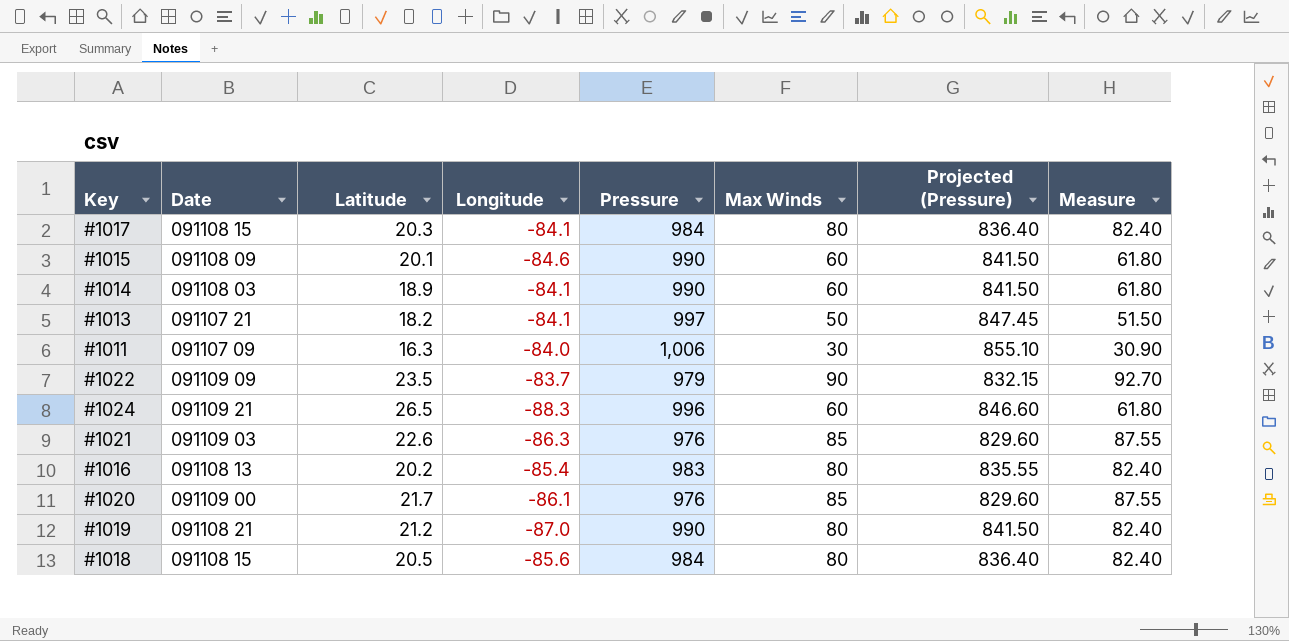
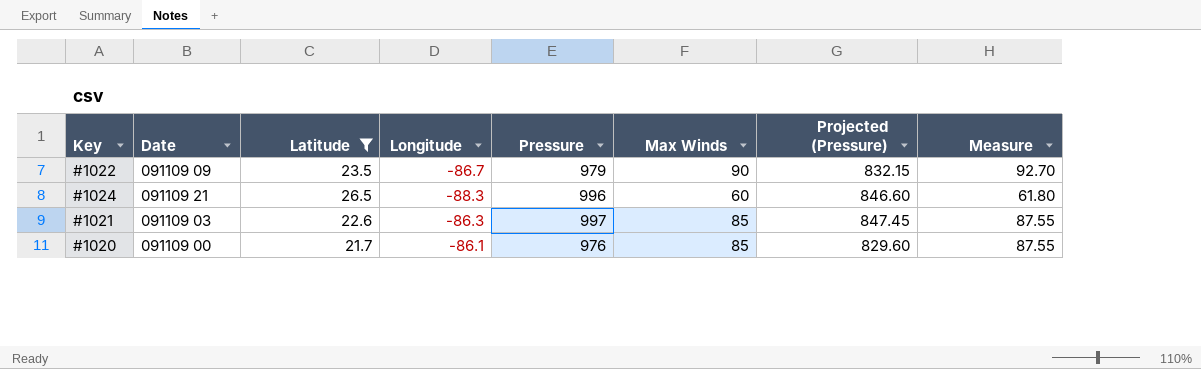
filter: none -> Latitude >= 21.7
#1022 | Longitude: -83.7 -> -86.7
#1021 | Pressure: 976 -> 997
#1021 | Projected (Pressure): 829.60 -> 847.45

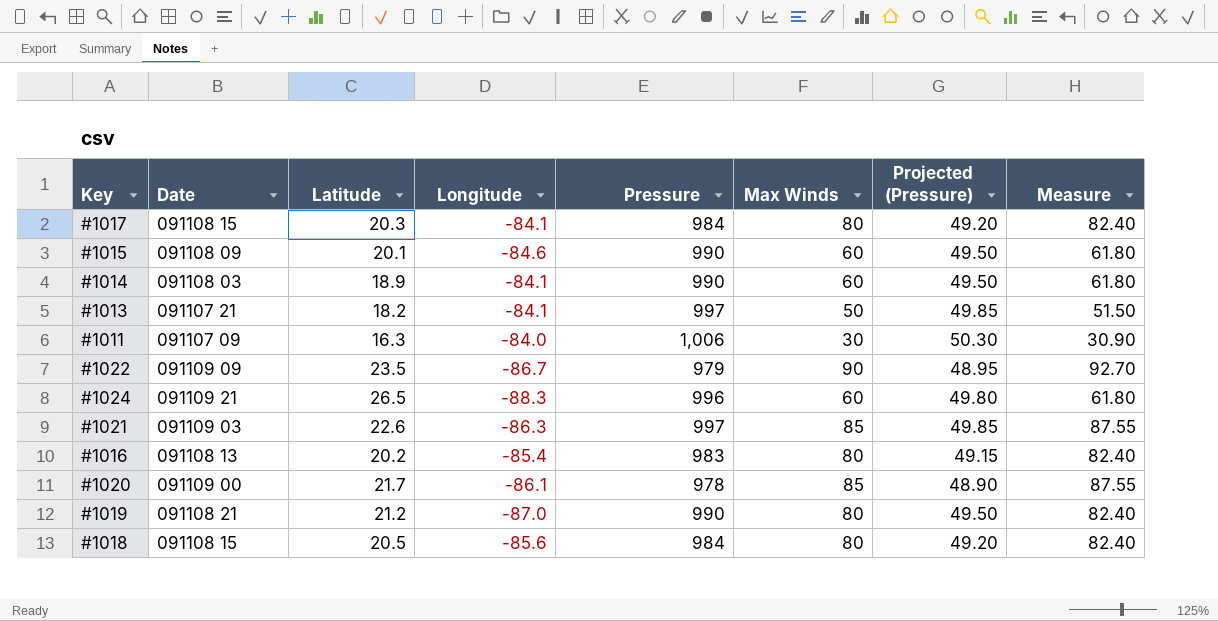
filter: Latitude >= 21.7 -> none
column Projected (Pressure) | formula: [Pressure] * 0.85 -> [Pressure] * 0.05
#1020 | Pressure: 976 -> 978

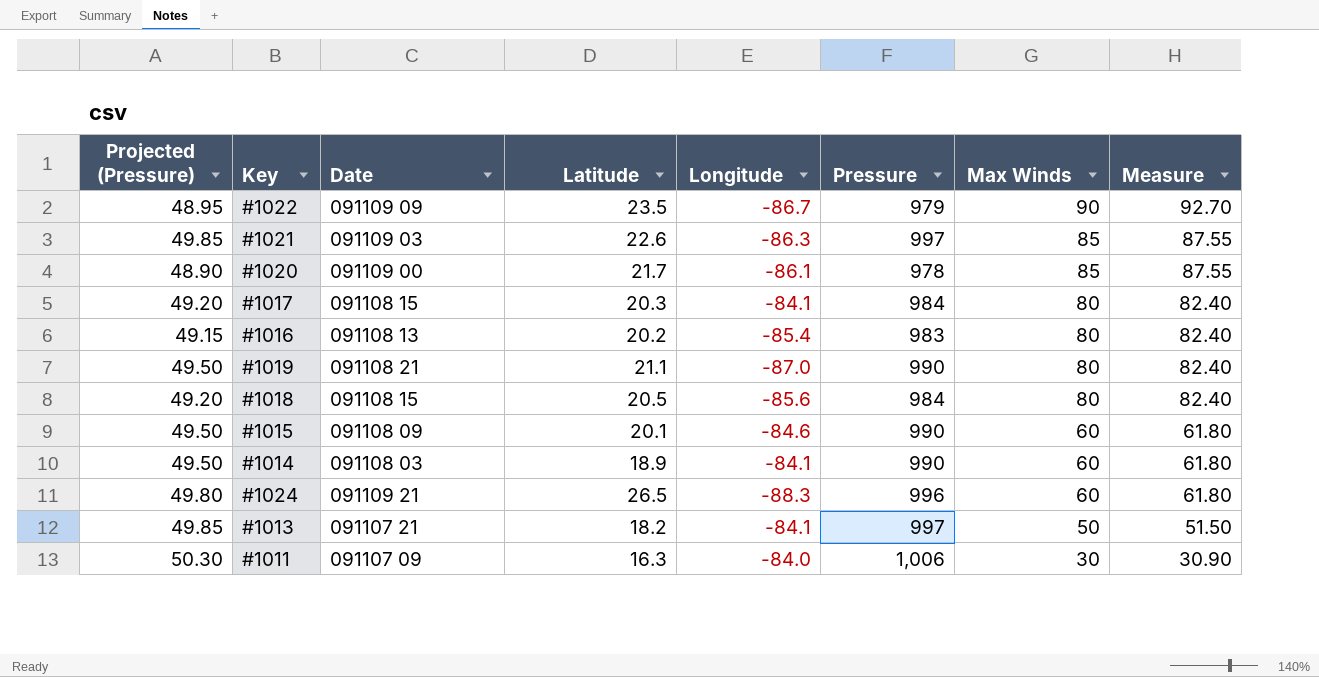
row order: none -> Max Winds descending
column Projected (Pressure) | position: 7 -> 1
#1019 | Latitude: 21.2 -> 21.1

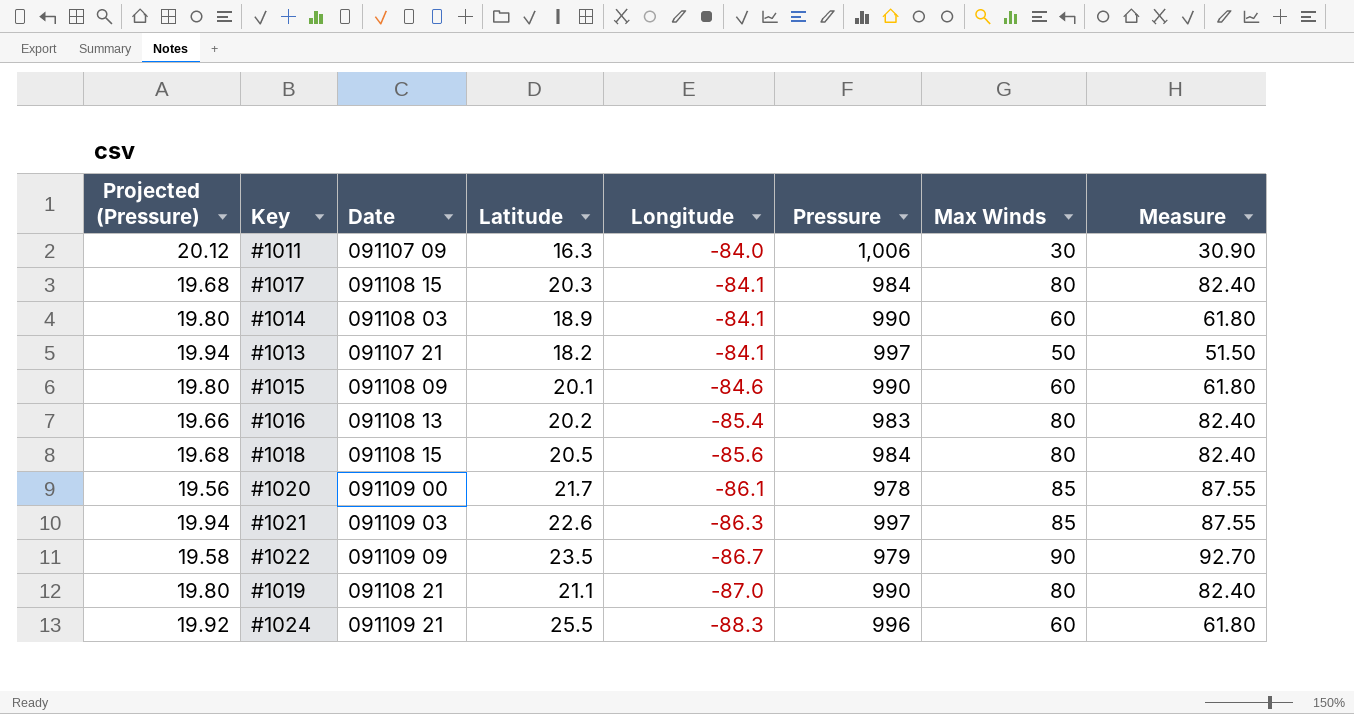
row order: Max Winds descending -> Longitude descending
column Projected (Pressure) | formula: [Pressure] * 0.05 -> [Pressure] * 0.02
#1024 | Latitude: 26.5 -> 25.5

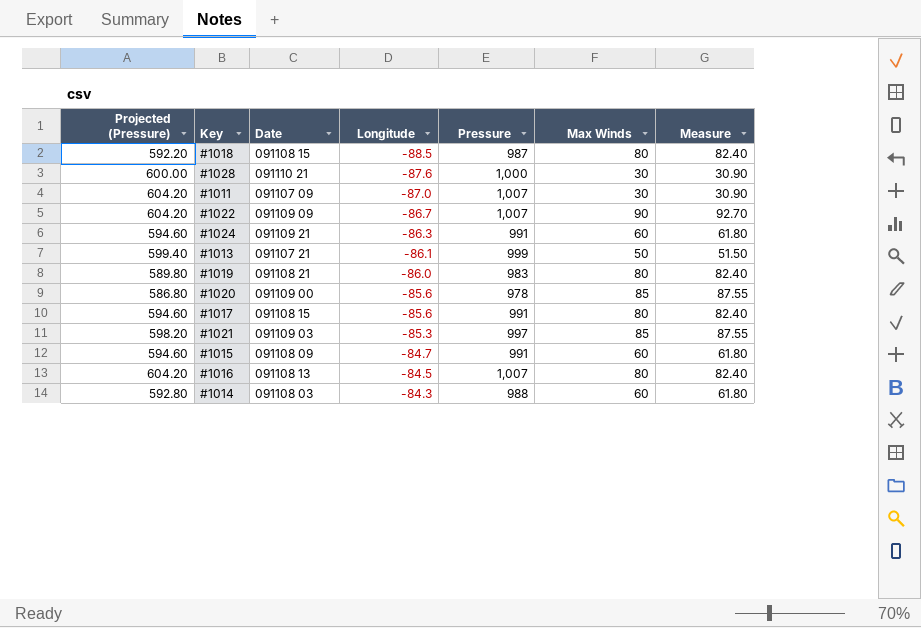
row order: Longitude descending -> Longitude ascending
column Latitude | position: 4 -> none
column Projected (Pressure) | formula: [Pressure] * 0.02 -> [Pressure] * 0.6
#1018 | Longitude: -85.6 -> -88.5
#1018 | Pressure: 984 -> 987
row #1028: none -> 600.00 | 091110 21 | -87.6 | 1,000 | 30 | 30.90
#1011 | Longitude: -84.0 -> -87.0
#1011 | Pressure: 1,006 -> 1,007
#1022 | Pressure: 979 -> 1,007
#1024 | Longitude: -88.3 -> -86.3
#1024 | Pressure: 996 -> 991
#1013 | Longitude: -84.1 -> -86.1
#1013 | Pressure: 997 -> 999
#1019 | Longitude: -87.0 -> -86.0
#1019 | Pressure: 990 -> 983
#1020 | Longitude: -86.1 -> -85.6
#1017 | Longitude: -84.1 -> -85.6
#1017 | Pressure: 984 -> 991
#1021 | Longitude: -86.3 -> -85.3
#1015 | Longitude: -84.6 -> -84.7
#1015 | Pressure: 990 -> 991
#1016 | Longitude: -85.4 -> -84.5
#1016 | Pressure: 983 -> 1,007
#1014 | Longitude: -84.1 -> -84.3
#1014 | Pressure: 990 -> 988

